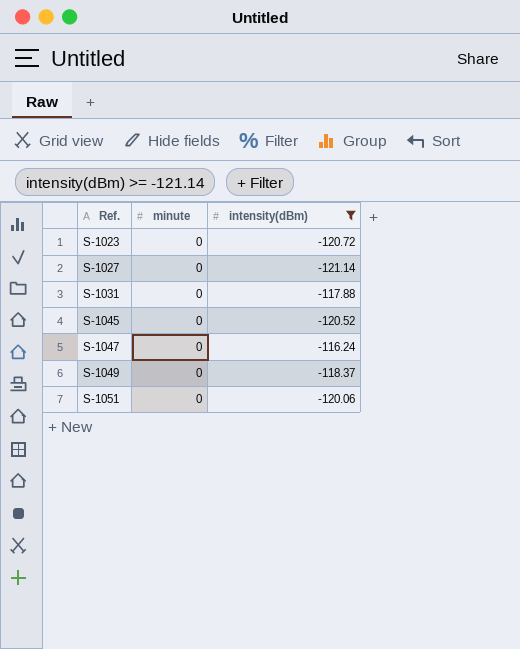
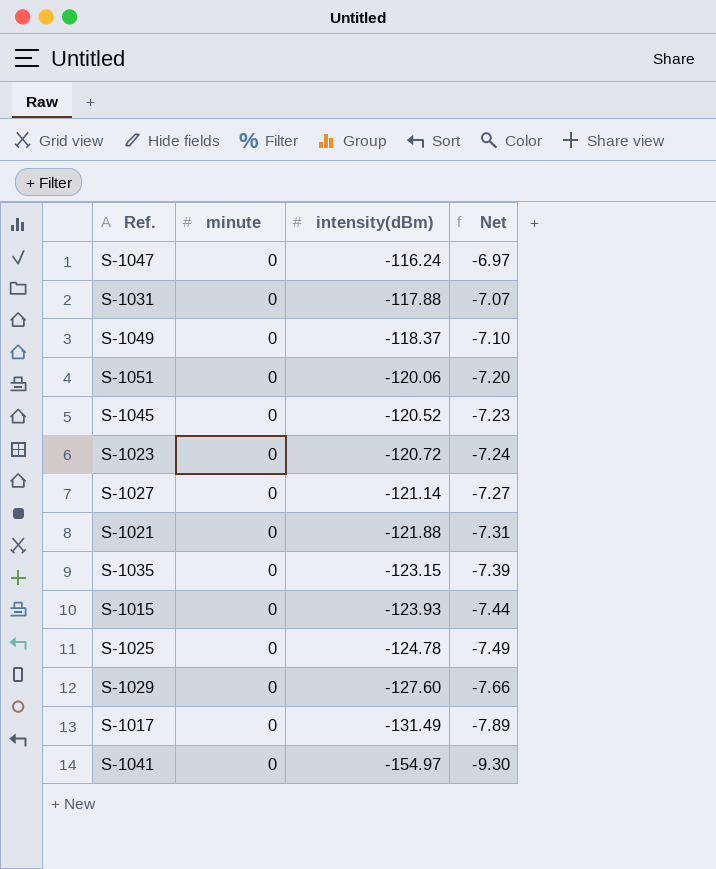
filter: intensity(dBm) >= -121.14 -> none
row order: Ref. ascending -> intensity(dBm) descending
column Net | formula: none -> [intensity(dBm)] * 0.06

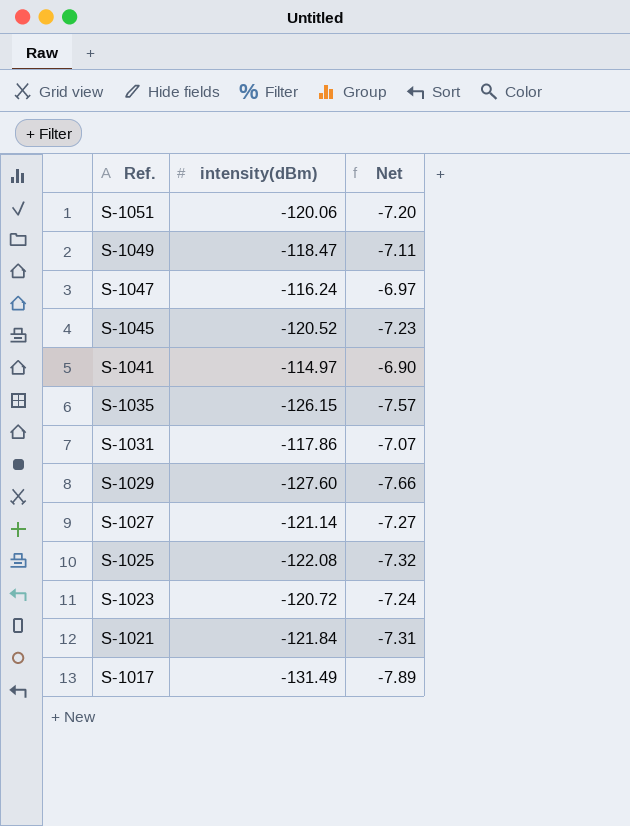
row order: intensity(dBm) descending -> Ref. descending
column minute | position: 2 -> none
row S-1015: 0 | -123.93 | -7.44 -> none
S-1049 | intensity(dBm): -118.37 -> -118.47
S-1049 | Net: -7.10 -> -7.11
S-1041 | intensity(dBm): -154.97 -> -114.97
S-1041 | Net: -9.30 -> -6.90
S-1035 | intensity(dBm): -123.15 -> -126.15
S-1035 | Net: -7.39 -> -7.57
S-1031 | intensity(dBm): -117.88 -> -117.86
S-1025 | intensity(dBm): -124.78 -> -122.08
S-1025 | Net: -7.49 -> -7.32
S-1021 | intensity(dBm): -121.88 -> -121.84

